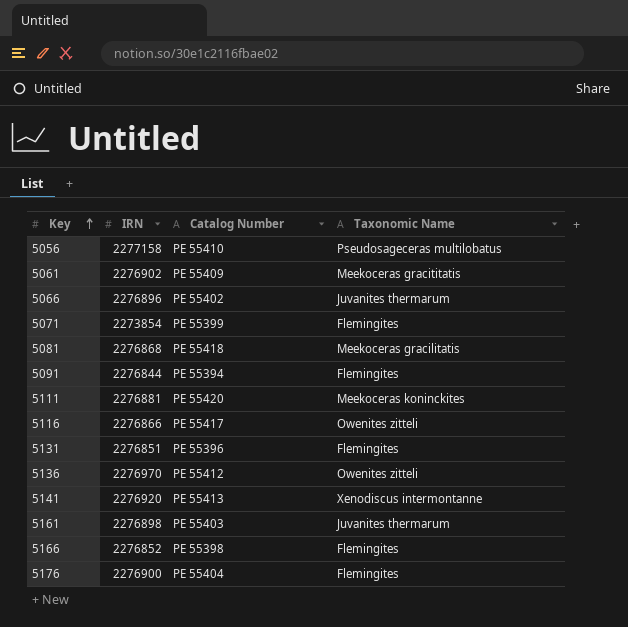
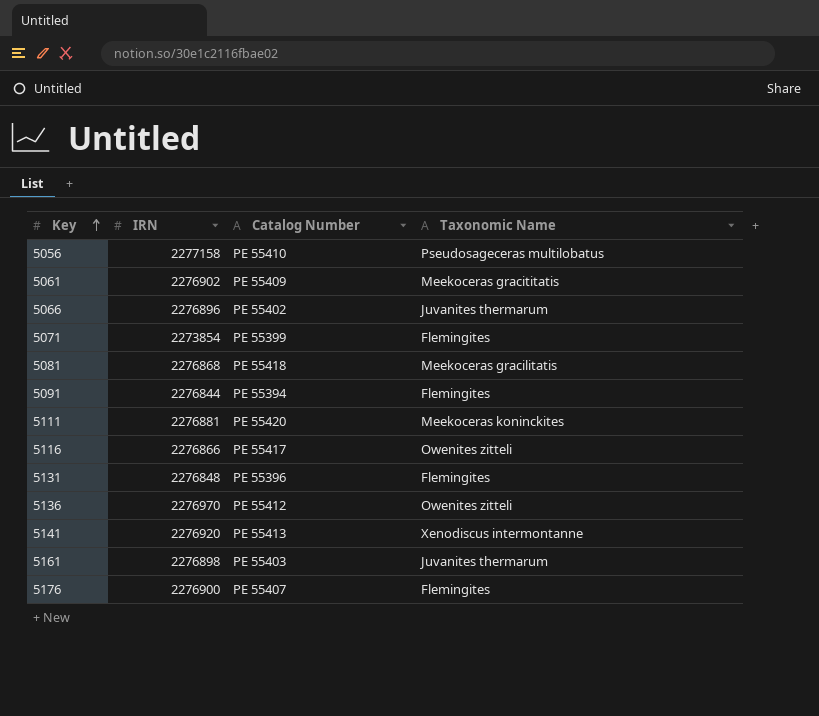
row 5166: 2276852 | PE 55398 | Flemingites -> none
5131 | IRN: 2276851 -> 2276848
5176 | Catalog Number: PE 55404 -> PE 55407

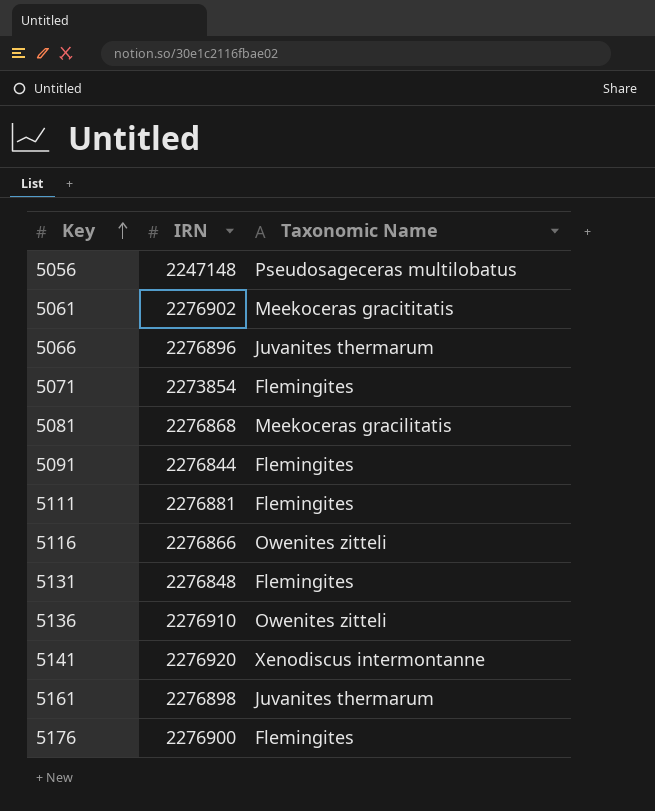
column Catalog Number | position: 3 -> none
5056 | IRN: 2277158 -> 2247148
5111 | Taxonomic Name: Meekoceras koninckites -> Flemingites
5136 | IRN: 2276970 -> 2276910

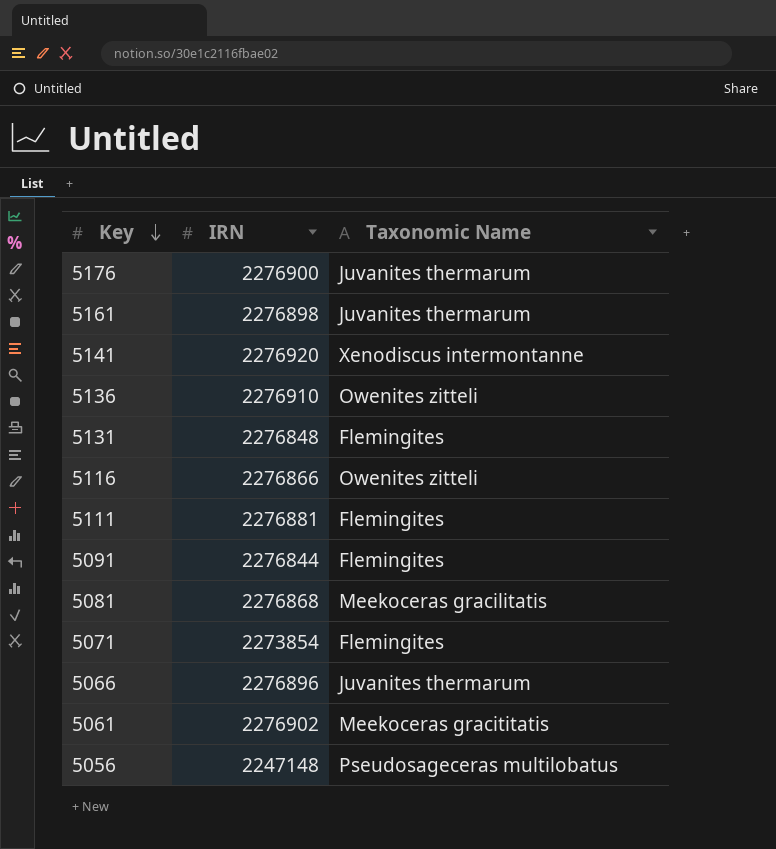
row order: Key ascending -> Key descending
5176 | Taxonomic Name: Flemingites -> Juvanites thermarum

